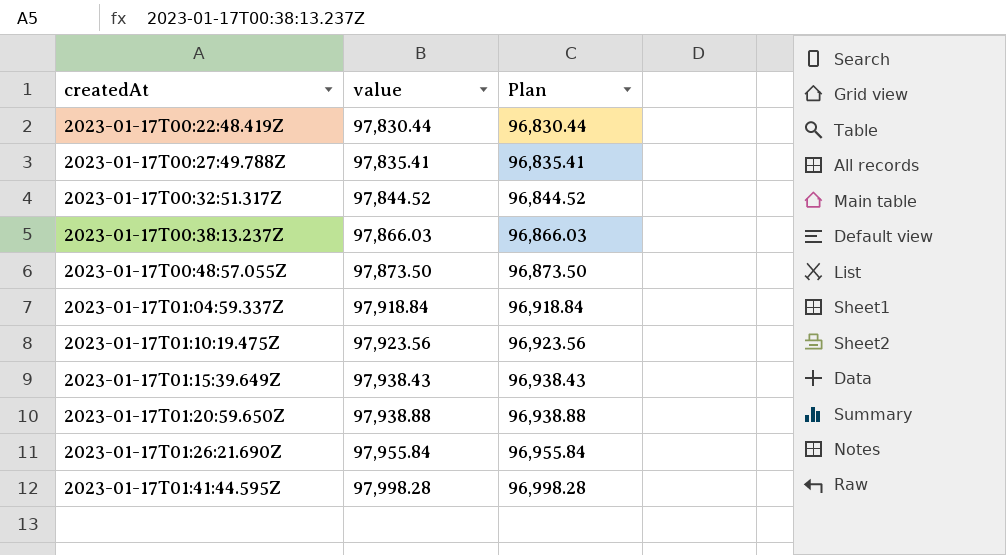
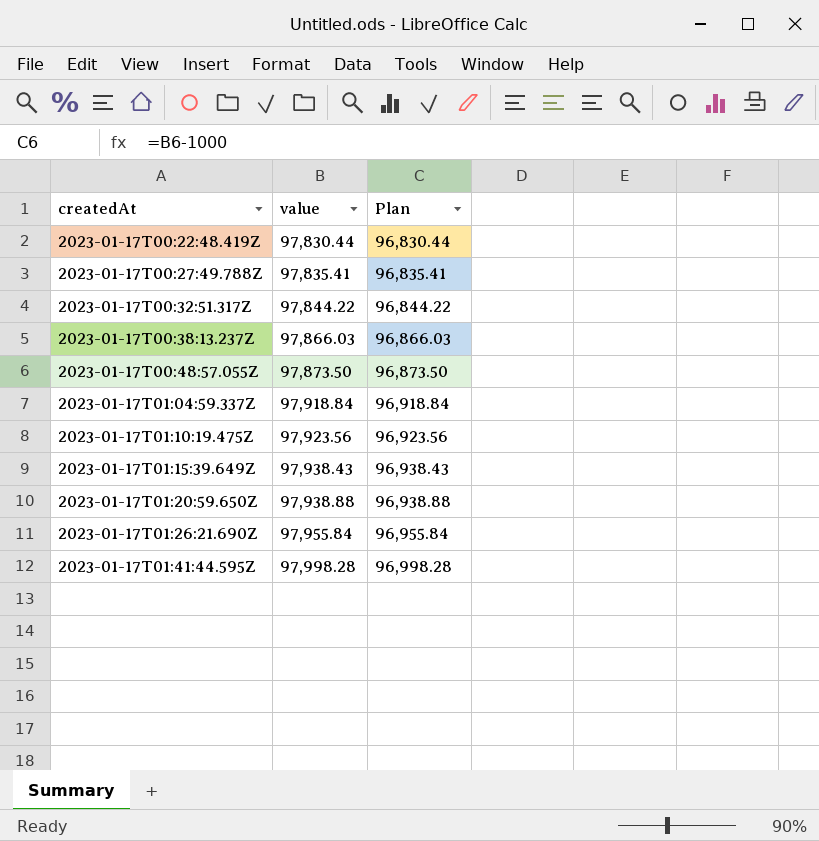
2023-01-17T00:32:51.317Z | value: 97,844.52 -> 97,844.22
2023-01-17T00:32:51.317Z | Plan: 96,844.52 -> 96,844.22

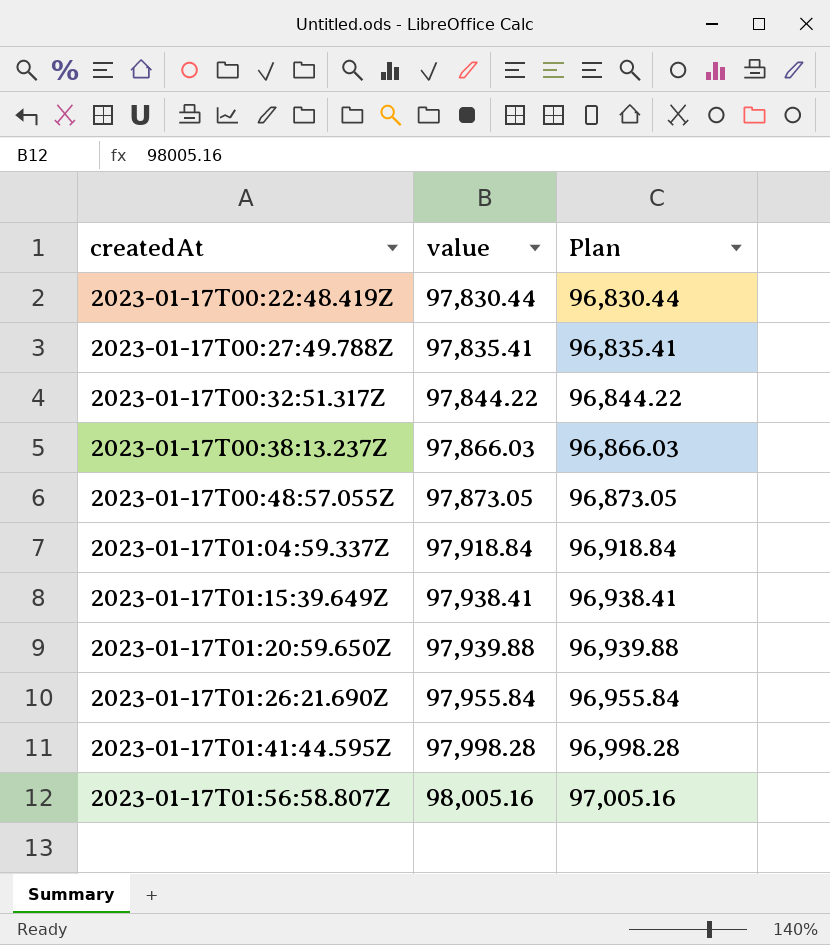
row 2023-01-17T01:10:19.475Z: 97,923.56 | 96,923.56 -> none
2023-01-17T00:48:57.055Z | value: 97,873.50 -> 97,873.05
2023-01-17T00:48:57.055Z | Plan: 96,873.50 -> 96,873.05
2023-01-17T01:15:39.649Z | value: 97,938.43 -> 97,938.41
2023-01-17T01:15:39.649Z | Plan: 96,938.43 -> 96,938.41
2023-01-17T01:20:59.650Z | value: 97,938.88 -> 97,939.88
2023-01-17T01:20:59.650Z | Plan: 96,938.88 -> 96,939.88
row 2023-01-17T01:56:58.807Z: none -> 98,005.16 | 97,005.16

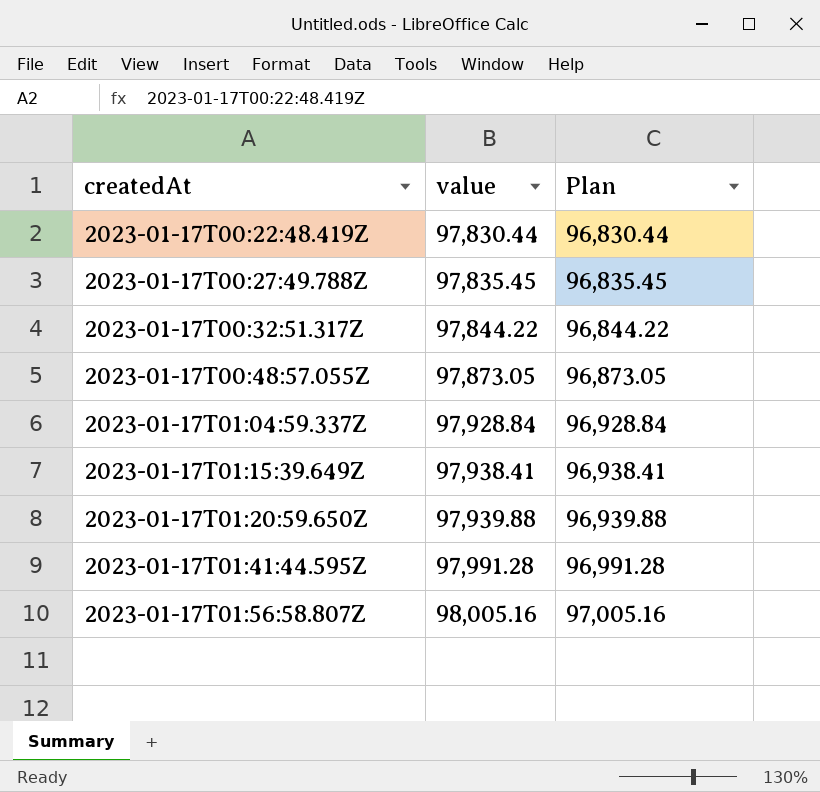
row 2023-01-17T00:38:13.237Z: 97,866.03 | 96,866.03 -> none
row 2023-01-17T01:26:21.690Z: 97,955.84 | 96,955.84 -> none
2023-01-17T00:27:49.788Z | value: 97,835.41 -> 97,835.45
2023-01-17T00:27:49.788Z | Plan: 96,835.41 -> 96,835.45
2023-01-17T01:04:59.337Z | value: 97,918.84 -> 97,928.84
2023-01-17T01:04:59.337Z | Plan: 96,918.84 -> 96,928.84
2023-01-17T01:41:44.595Z | value: 97,998.28 -> 97,991.28
2023-01-17T01:41:44.595Z | Plan: 96,998.28 -> 96,991.28

